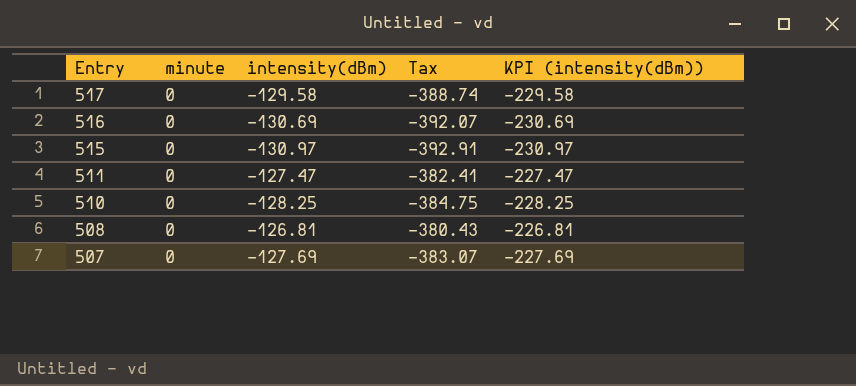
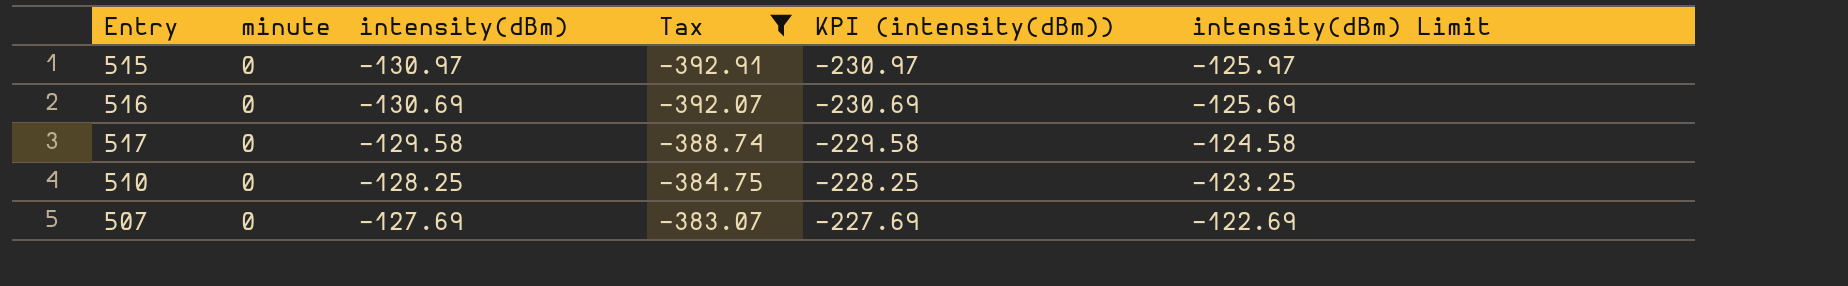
filter: none -> Tax <= -383.07
row order: Entry descending -> intensity(dBm) ascending
column intensity(dBm) Limit | formula: none -> [intensity(dBm)] + 5

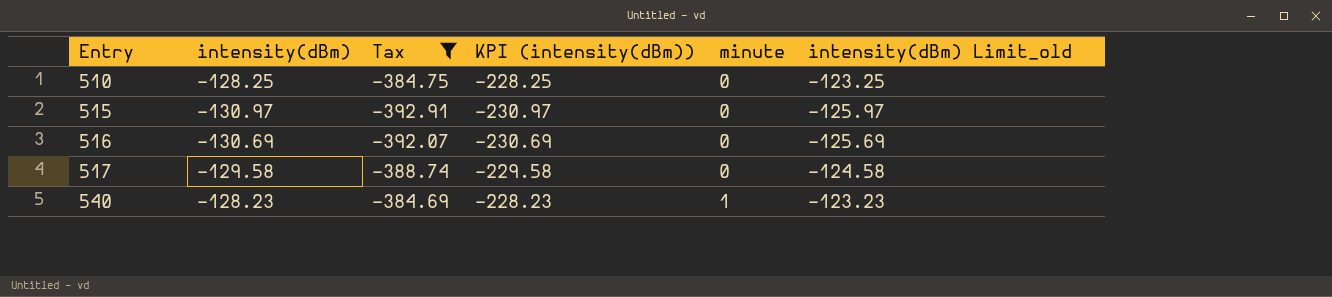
row order: intensity(dBm) ascending -> Entry ascending
column minute | position: 2 -> 5
column name: intensity(dBm) Limit -> intensity(dBm) Limit_old
row 507: 0 | -127.69 | -383.07 | -227.69 | -122.69 -> none
row 540: none -> -128.23 | -384.69 | -228.23 | 1 | -123.23

